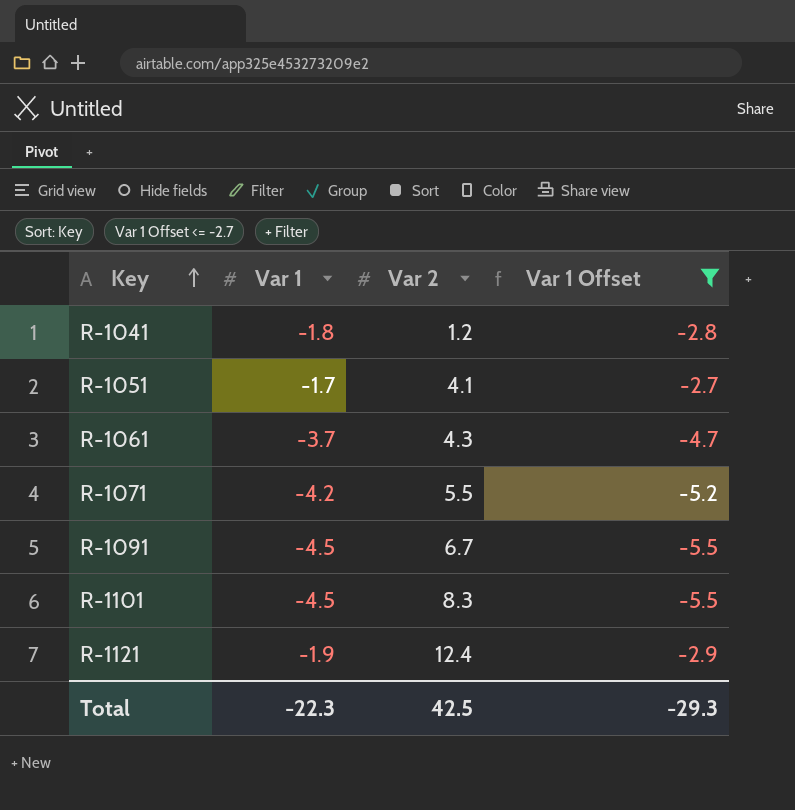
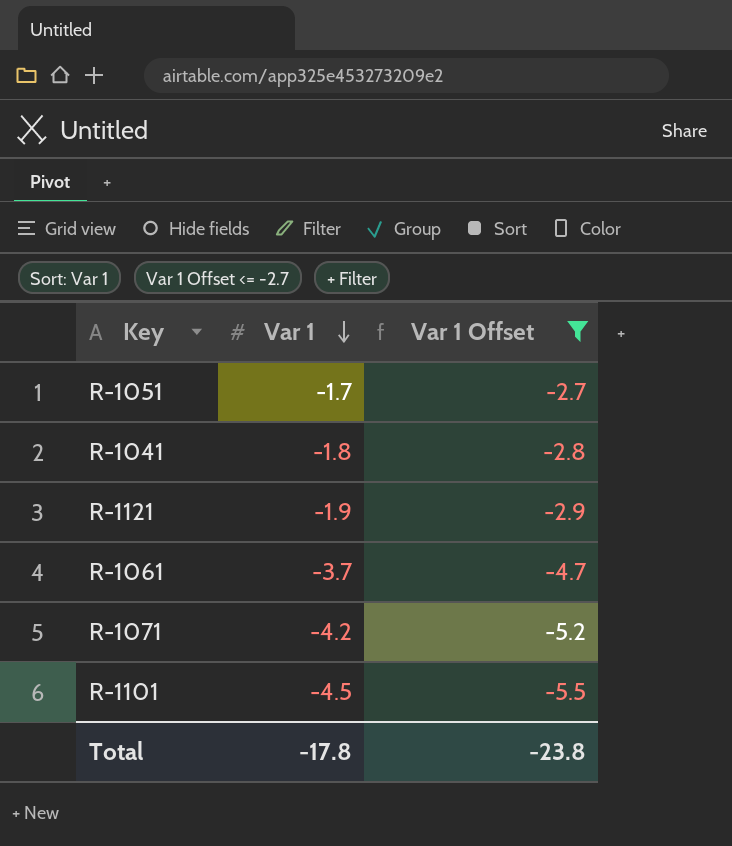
row order: Key ascending -> Var 1 descending
column Var 2 | position: 3 -> none
row R-1091: -4.5 | 6.7 | -5.5 -> none
Total | Var 1: -22.3 -> -17.8
Total | Var 1 Offset: -29.3 -> -23.8

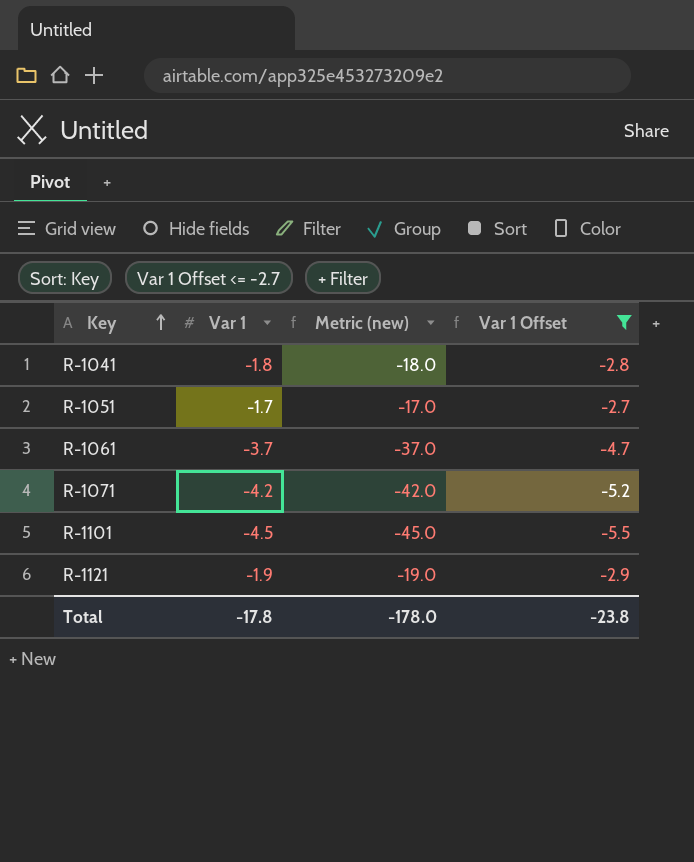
row order: Var 1 descending -> Key ascending
column Metric (new) | formula: none -> [Var 1] * 10

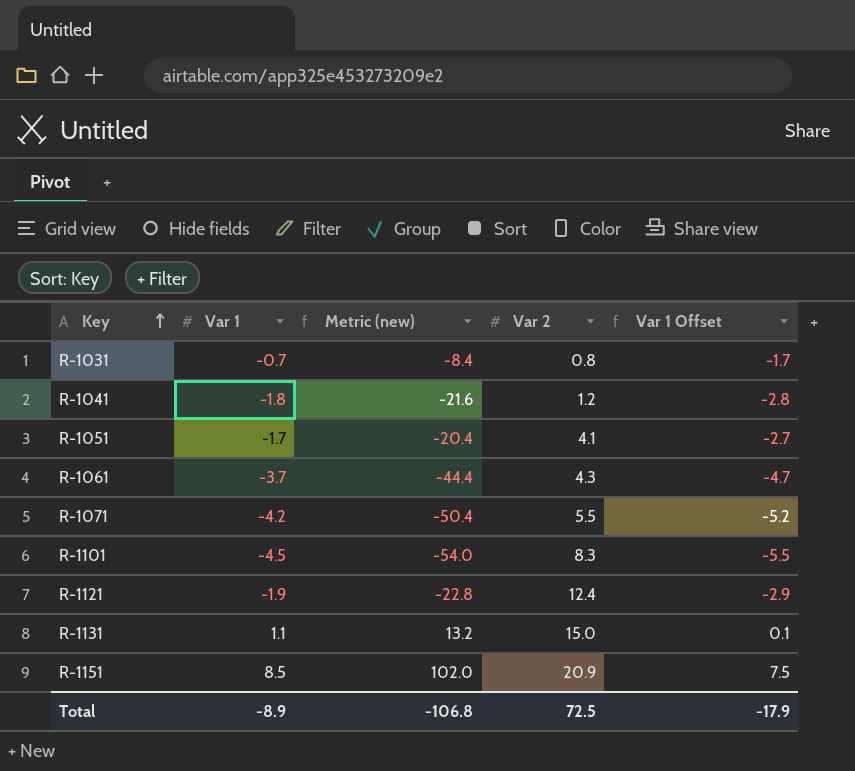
filter: Var 1 Offset <= -2.7 -> none
column Metric (new) | formula: [Var 1] * 10 -> [Var 1] * 12
column Var 2 | position: none -> 4
Total | Var 1: -17.8 -> -8.9
Total | Metric (new): -178.0 -> -106.8
Total | Var 1 Offset: -23.8 -> -17.9

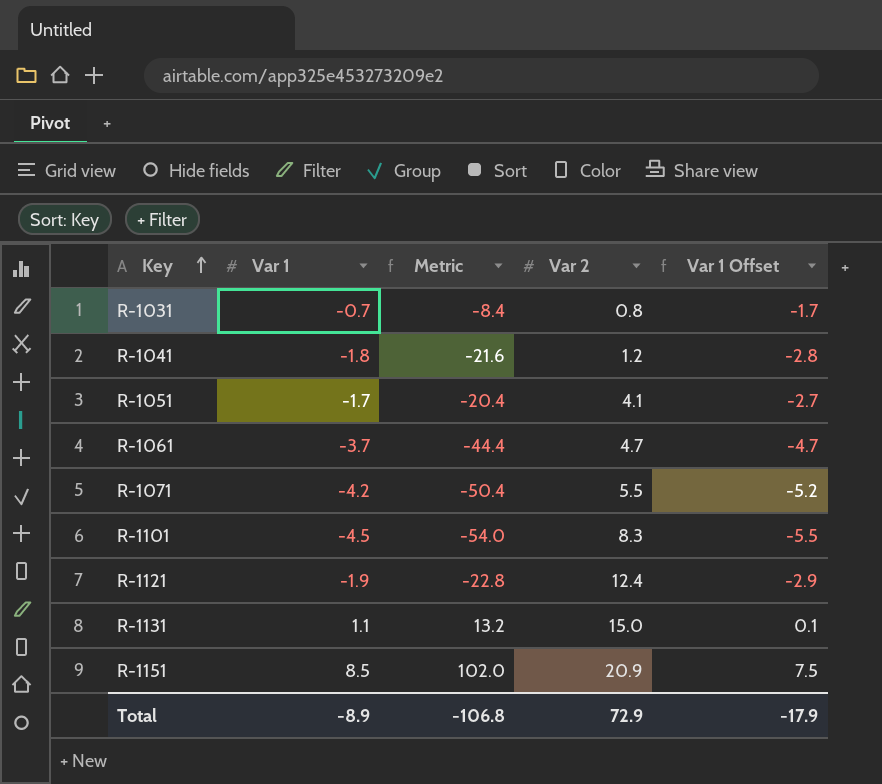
column name: Metric (new) -> Metric
R-1061 | Var 2: 4.3 -> 4.7
Total | Var 2: 72.5 -> 72.9

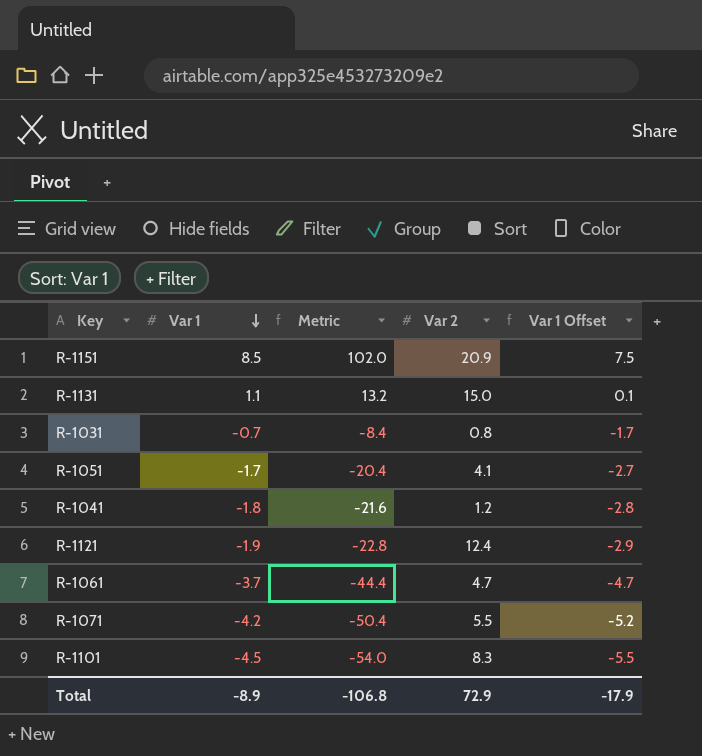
row order: Key ascending -> Var 1 descending

